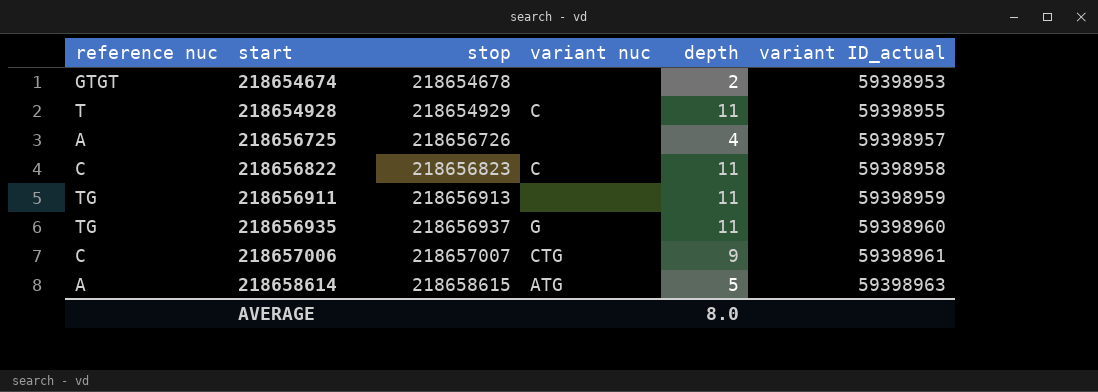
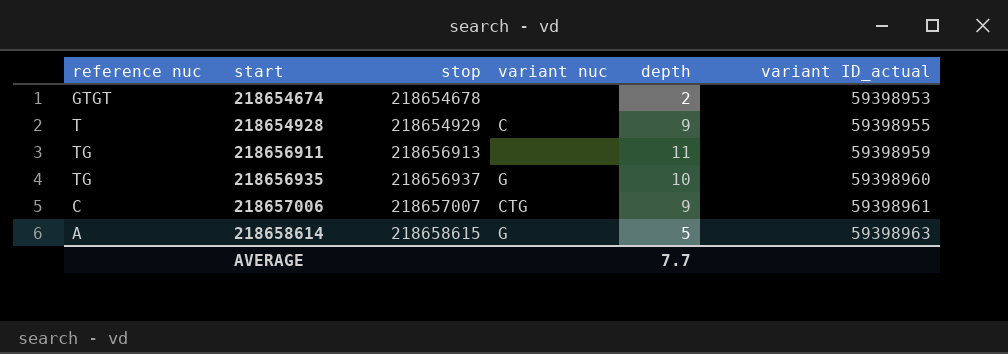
row 218656725: A | 218656726 | none | 4 | 59398957 -> none
row 218656822: C | 218656823 | C | 11 | 59398958 -> none
218654928 | depth: 11 -> 9
218656935 | depth: 11 -> 10
218658614 | variant nuc: ATG -> G
AVERAGE | depth: 8.0 -> 7.7

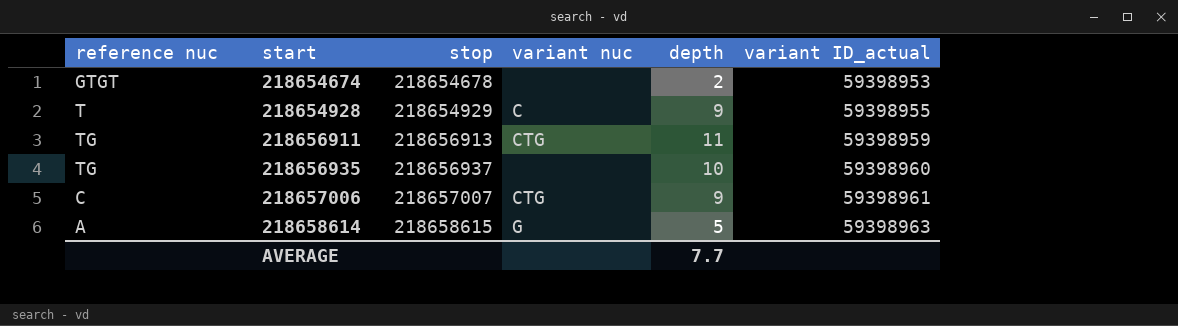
218656911 | variant nuc: none -> CTG
218656935 | variant nuc: G -> none

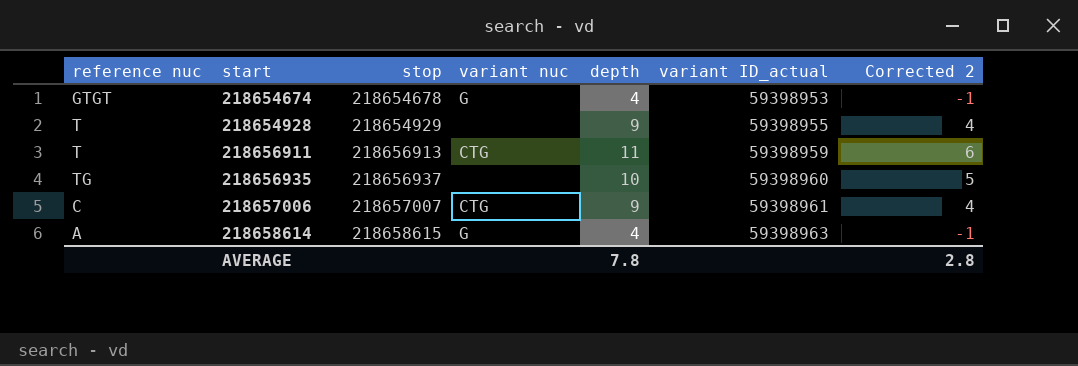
column Corrected 2 | formula: none -> [depth] - 5
218654674 | variant nuc: none -> G
218654674 | depth: 2 -> 4
218654928 | variant nuc: C -> none
218656911 | reference nuc: TG -> T
218658614 | depth: 5 -> 4
AVERAGE | depth: 7.7 -> 7.8

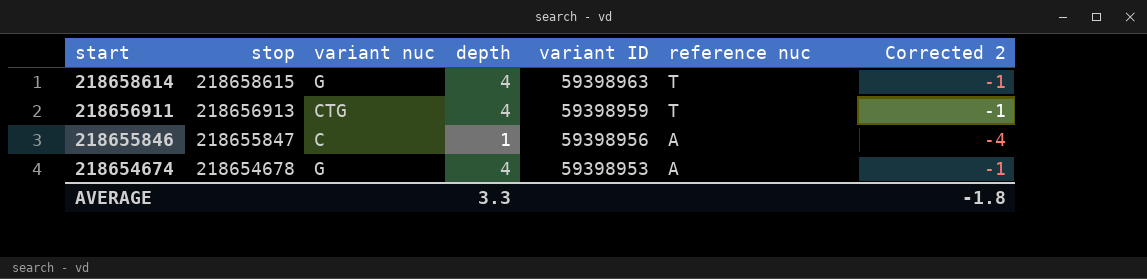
row order: start ascending -> start descending
column name: variant ID_actual -> variant ID
column reference nuc | position: 1 -> 6
row 218654928: T | 218654929 | none | 9 | 59398955 | 4 -> none
row 218656935: TG | 218656937 | none | 10 | 59398960 | 5 -> none
row 218657006: C | 218657007 | CTG | 9 | 59398961 | 4 -> none
218658614 | reference nuc: A -> T
218656911 | depth: 11 -> 4
218656911 | Corrected 2: 6 -> -1
row 218655846: none -> 218655847 | C | 1 | 59398956 | A | -4
218654674 | reference nuc: GTGT -> A
AVERAGE | depth: 7.8 -> 3.3
AVERAGE | Corrected 2: 2.8 -> -1.8

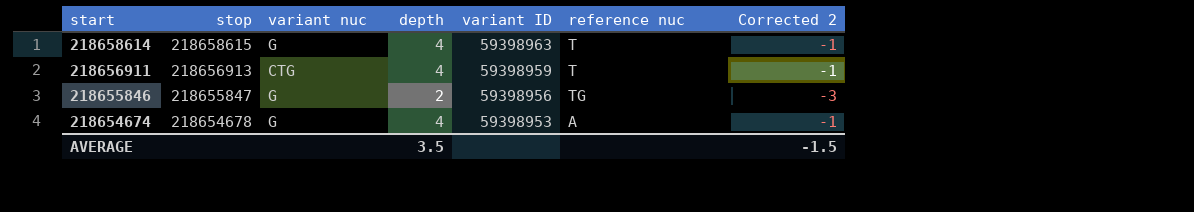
218655846 | variant nuc: C -> G
218655846 | depth: 1 -> 2
218655846 | reference nuc: A -> TG
218655846 | Corrected 2: -4 -> -3
AVERAGE | depth: 3.3 -> 3.5
AVERAGE | Corrected 2: -1.8 -> -1.5

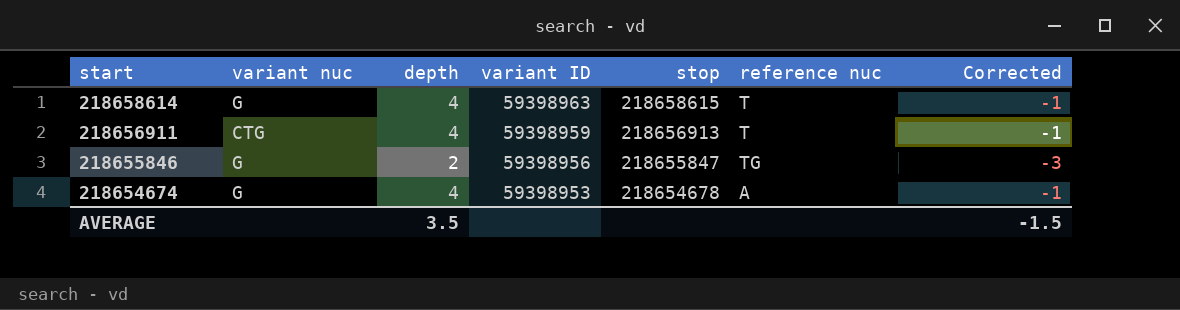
column stop | position: 2 -> 5
column name: Corrected 2 -> Corrected

